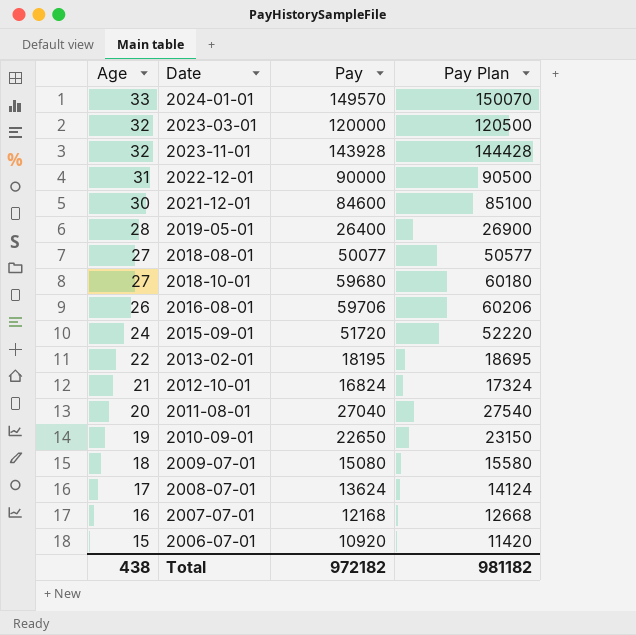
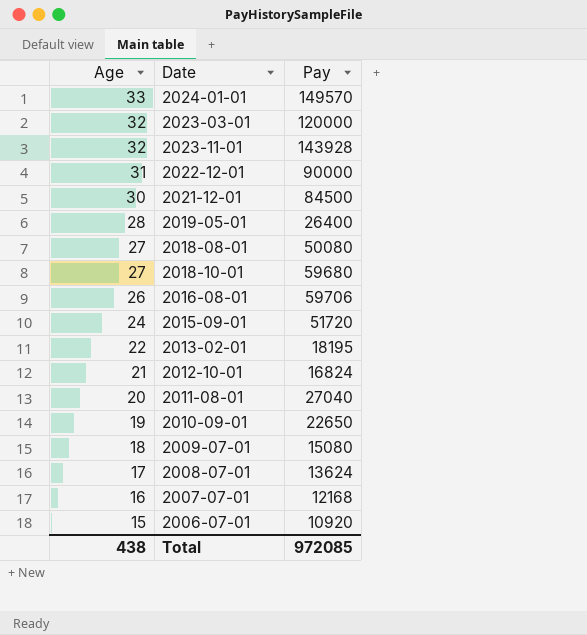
column Pay Plan | formula: [Pay] + 500 -> none
2021-12-01 | Pay: 84600 -> 84500
2018-08-01 | Pay: 50077 -> 50080
Total | Pay: 972182 -> 972085

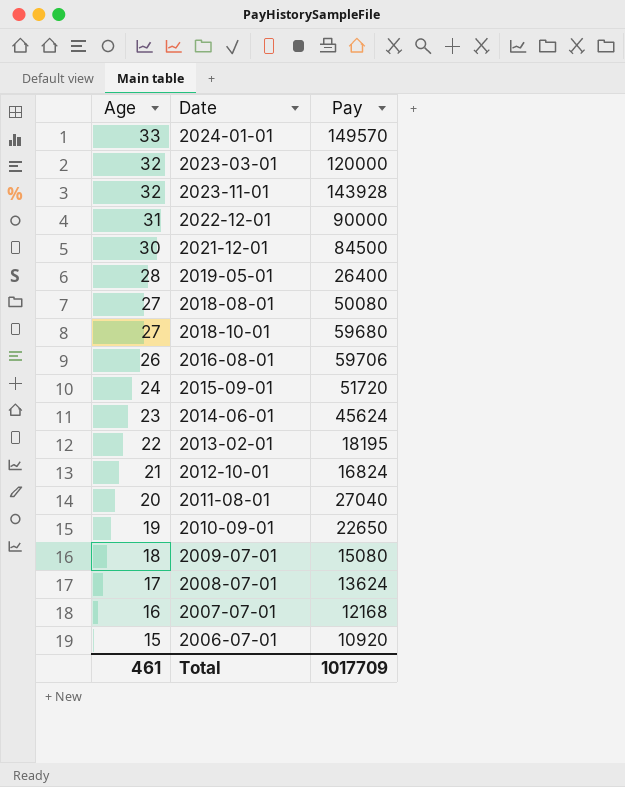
row 2014-06-01: none -> 23 | 45624
Total | Age: 438 -> 461
Total | Pay: 972085 -> 1017709

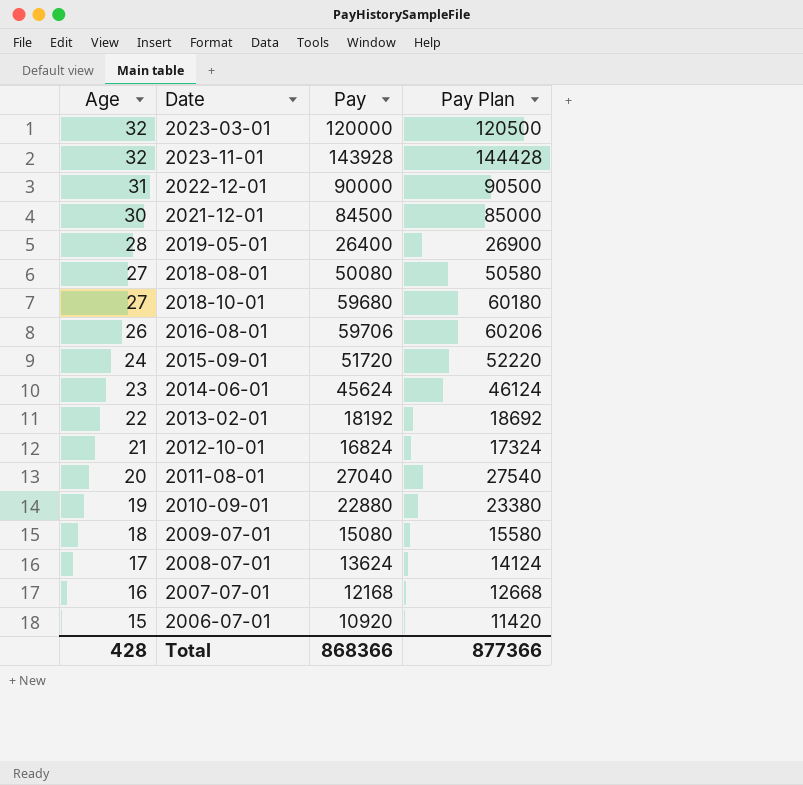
column Pay Plan | formula: none -> [Pay] + 500
row 2024-01-01: 33 | 149570 -> none
2013-02-01 | Pay: 18195 -> 18192
2010-09-01 | Pay: 22650 -> 22880
Total | Age: 461 -> 428
Total | Pay: 1017709 -> 868366

